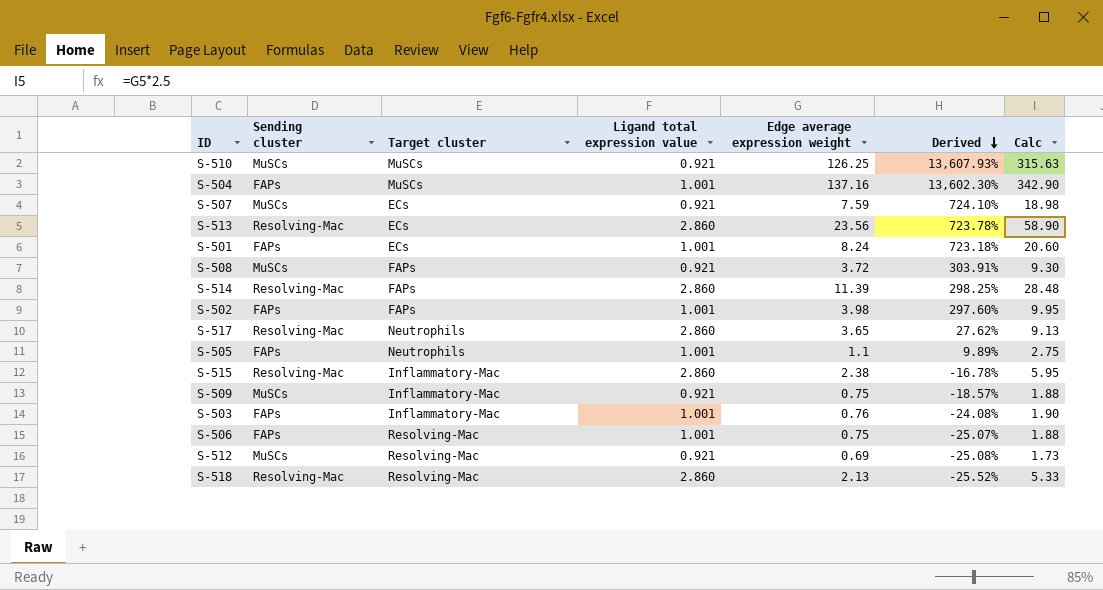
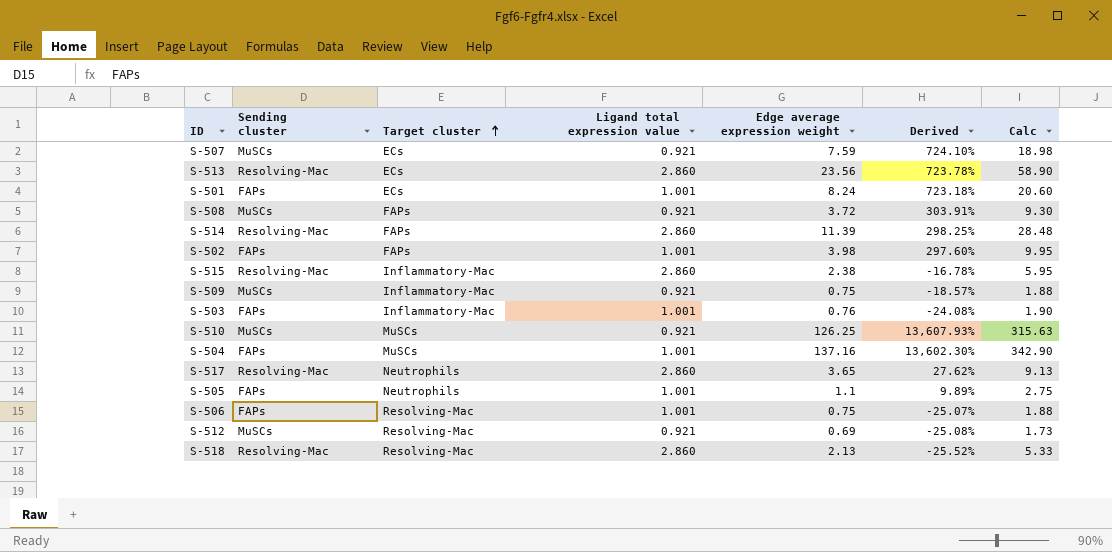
row order: Derived descending -> Target cluster ascending

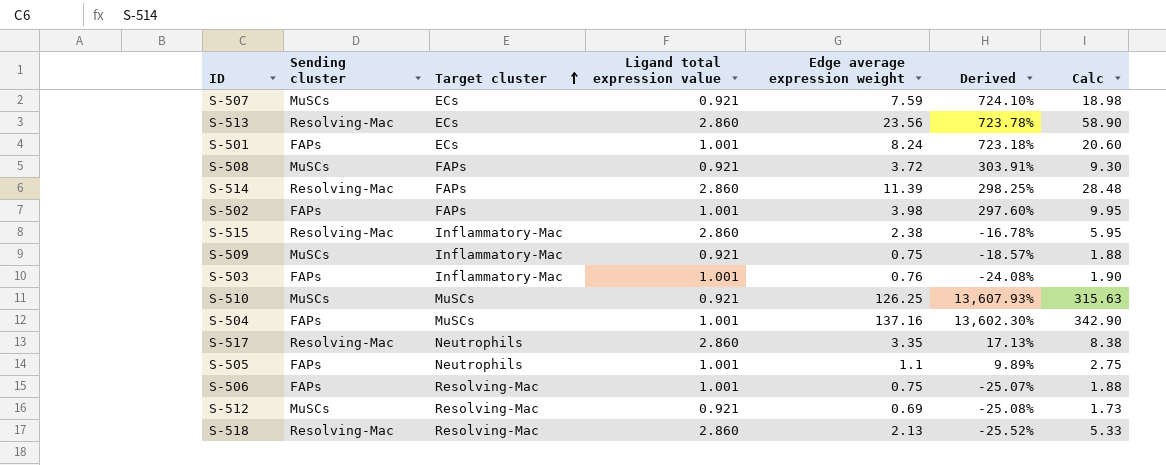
S-517 | Edge average expression weight: 3.65 -> 3.35
S-517 | Derived: 27.62% -> 17.13%
S-517 | Calc: 9.13 -> 8.38

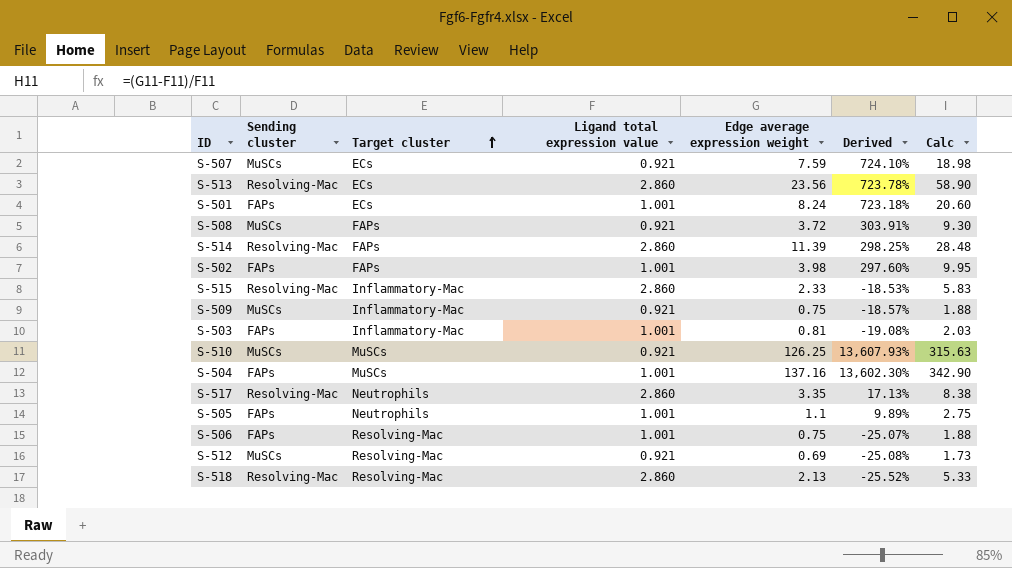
S-515 | Edge average expression weight: 2.38 -> 2.33
S-515 | Derived: -16.78% -> -18.53%
S-515 | Calc: 5.95 -> 5.83
S-503 | Edge average expression weight: 0.76 -> 0.81
S-503 | Derived: -24.08% -> -19.08%
S-503 | Calc: 1.90 -> 2.03

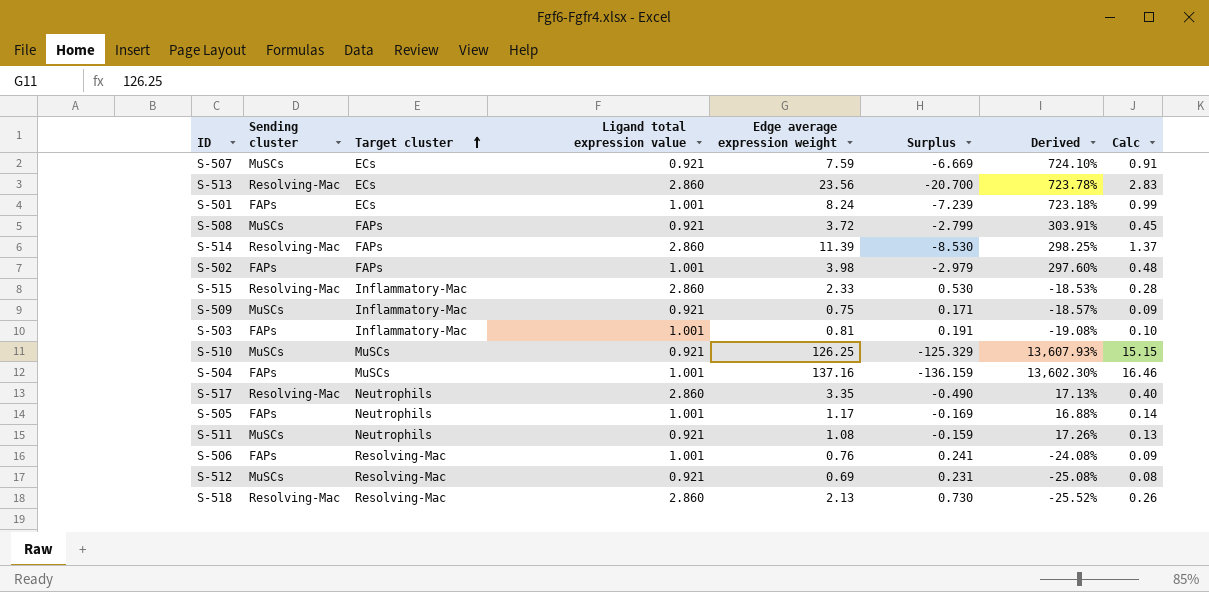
column Surplus | formula: none -> [Ligand total expression value] - [Edge average expression weight]
column Calc | formula: [Edge average expression weight] * 2.5 -> [Edge average expression weight] * 0.12
S-505 | Edge average expression weight: 1.1 -> 1.17
S-505 | Derived: 9.89% -> 16.88%
row S-511: none -> MuSCs | Neutrophils | 0.921 | 1.08 | -0.159 | 17.26% | 0.13
S-506 | Edge average expression weight: 0.75 -> 0.76
S-506 | Derived: -25.07% -> -24.08%

